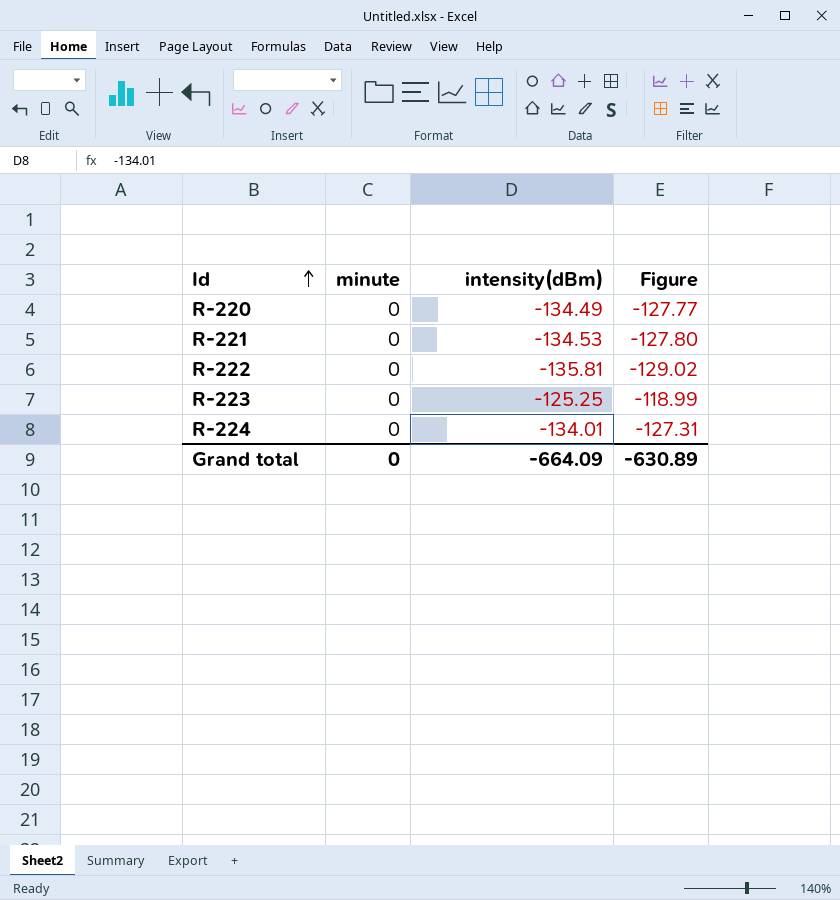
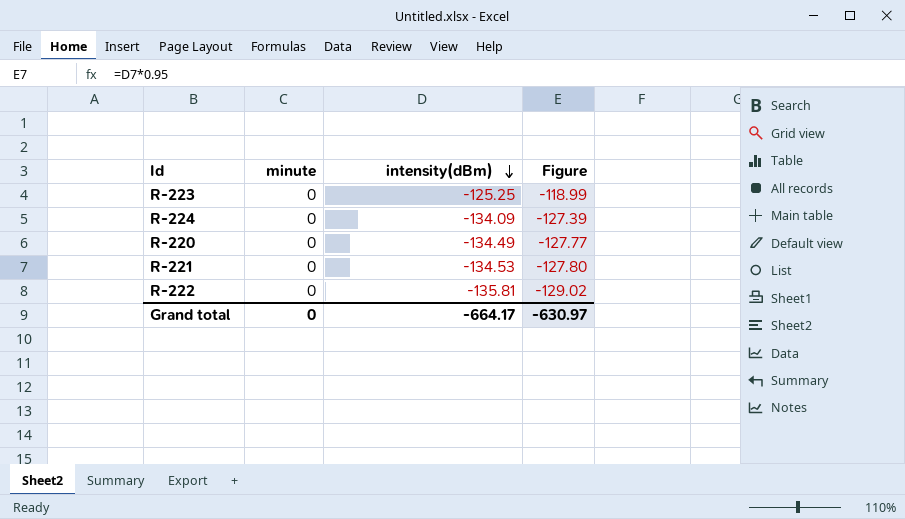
row order: Id ascending -> intensity(dBm) descending
R-224 | intensity(dBm): -134.01 -> -134.09
R-224 | Figure: -127.31 -> -127.39
Grand total | intensity(dBm): -664.09 -> -664.17
Grand total | Figure: -630.89 -> -630.97

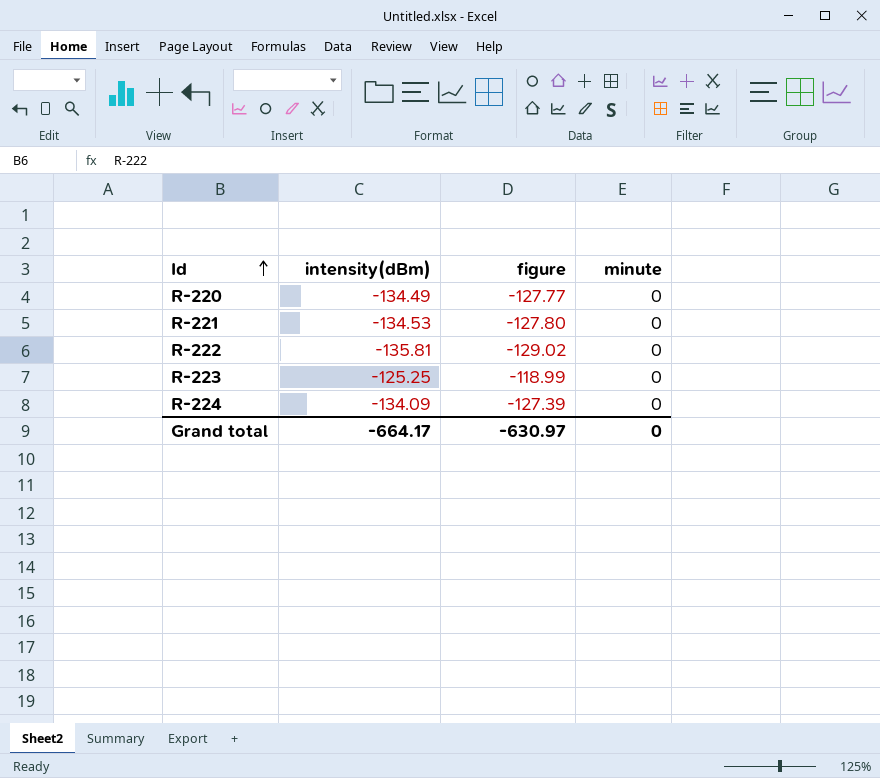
row order: intensity(dBm) descending -> Id ascending
column name: Figure -> figure
column minute | position: 2 -> 4

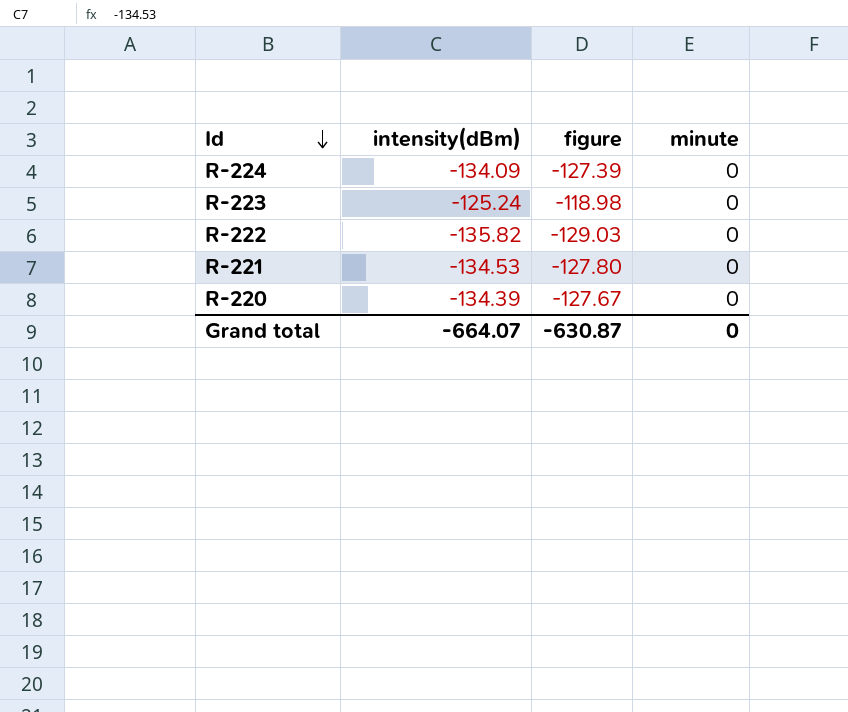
row order: Id ascending -> Id descending
R-223 | intensity(dBm): -125.25 -> -125.24
R-223 | figure: -118.99 -> -118.98
R-222 | intensity(dBm): -135.81 -> -135.82
R-222 | figure: -129.02 -> -129.03
R-220 | intensity(dBm): -134.49 -> -134.39
R-220 | figure: -127.77 -> -127.67
Grand total | intensity(dBm): -664.17 -> -664.07
Grand total | figure: -630.97 -> -630.87

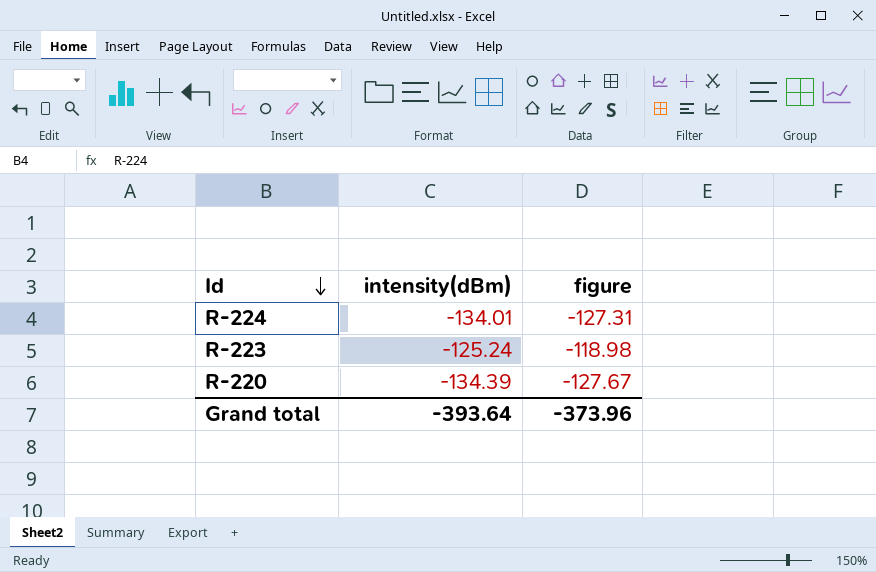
column minute | position: 4 -> none
row R-222: -135.82 | -129.03 | 0 -> none
row R-221: -134.53 | -127.80 | 0 -> none
R-224 | intensity(dBm): -134.09 -> -134.01
R-224 | figure: -127.39 -> -127.31
Grand total | intensity(dBm): -664.07 -> -393.64
Grand total | figure: -630.87 -> -373.96

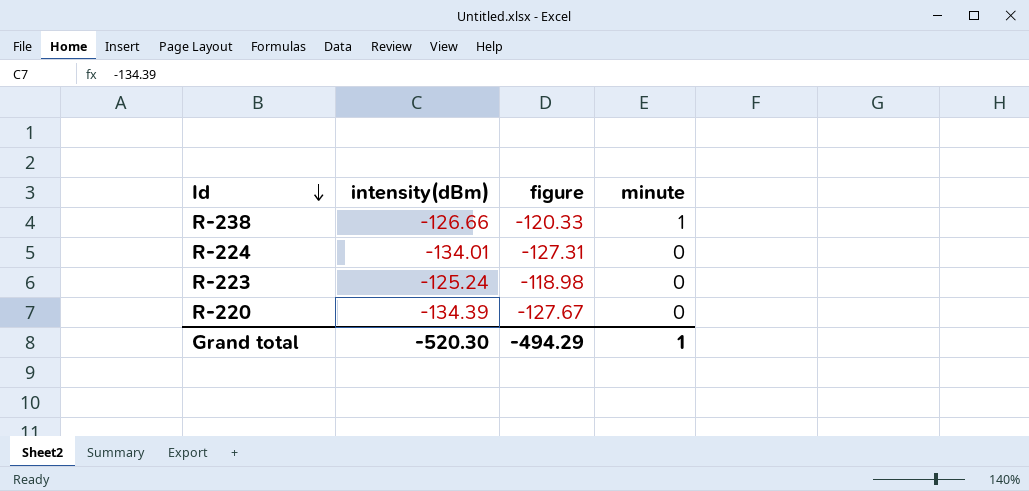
column minute | position: none -> 4
row R-238: none -> -126.66 | -120.33 | 1
Grand total | intensity(dBm): -393.64 -> -520.30
Grand total | figure: -373.96 -> -494.29

